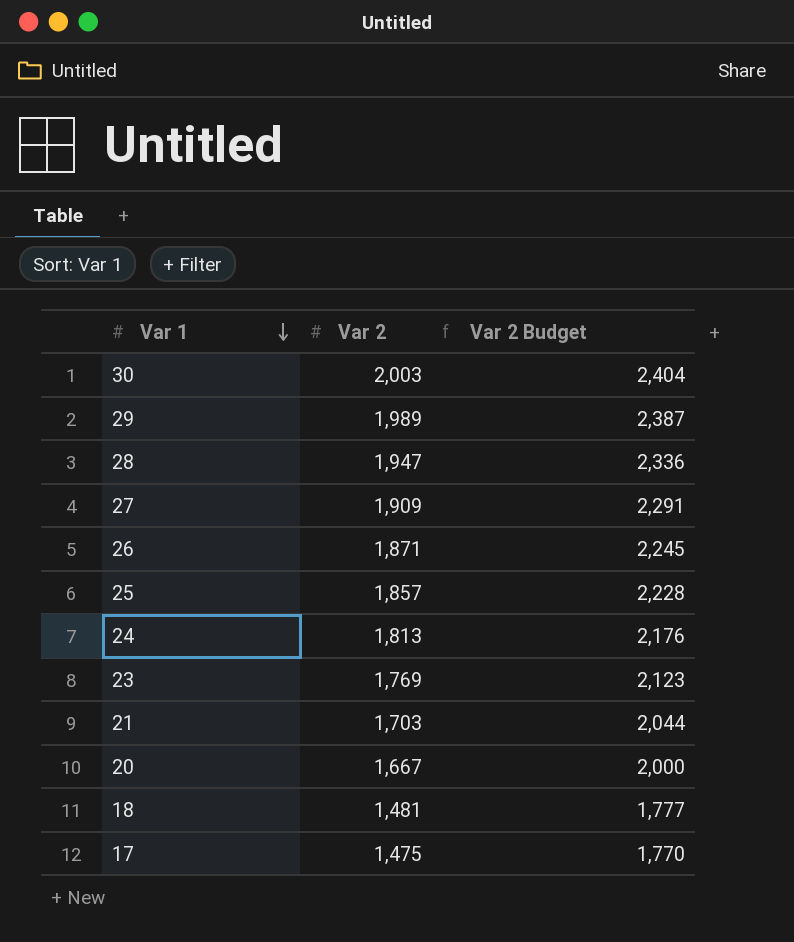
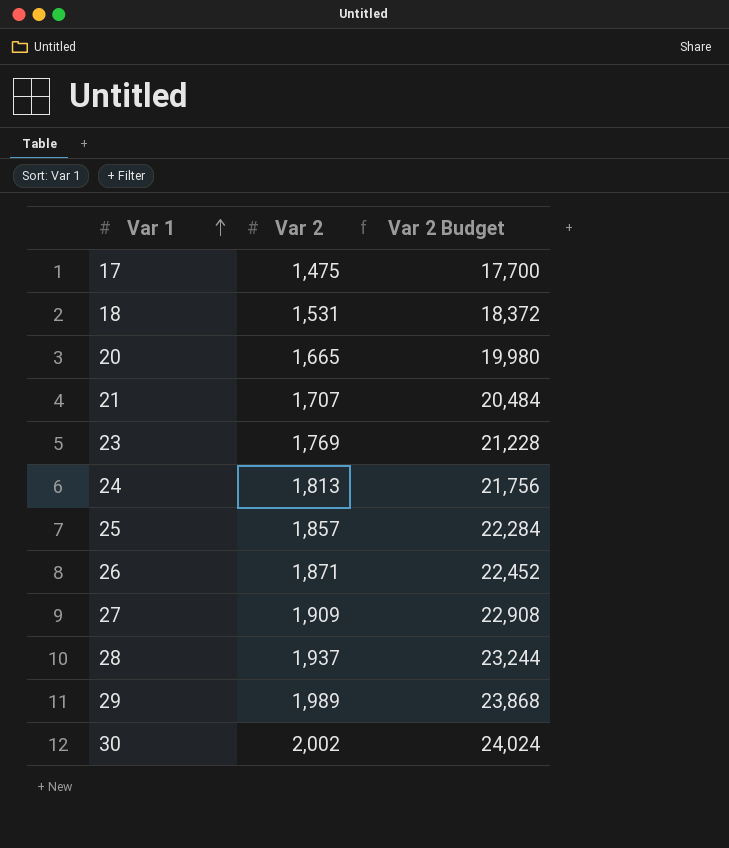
row order: Var 1 descending -> Var 1 ascending
column Var 2 Budget | formula: [Var 2] * 1.2 -> [Var 2] * 12
18 | Var 2: 1,481 -> 1,531
20 | Var 2: 1,667 -> 1,665
21 | Var 2: 1,703 -> 1,707
28 | Var 2: 1,947 -> 1,937
30 | Var 2: 2,003 -> 2,002

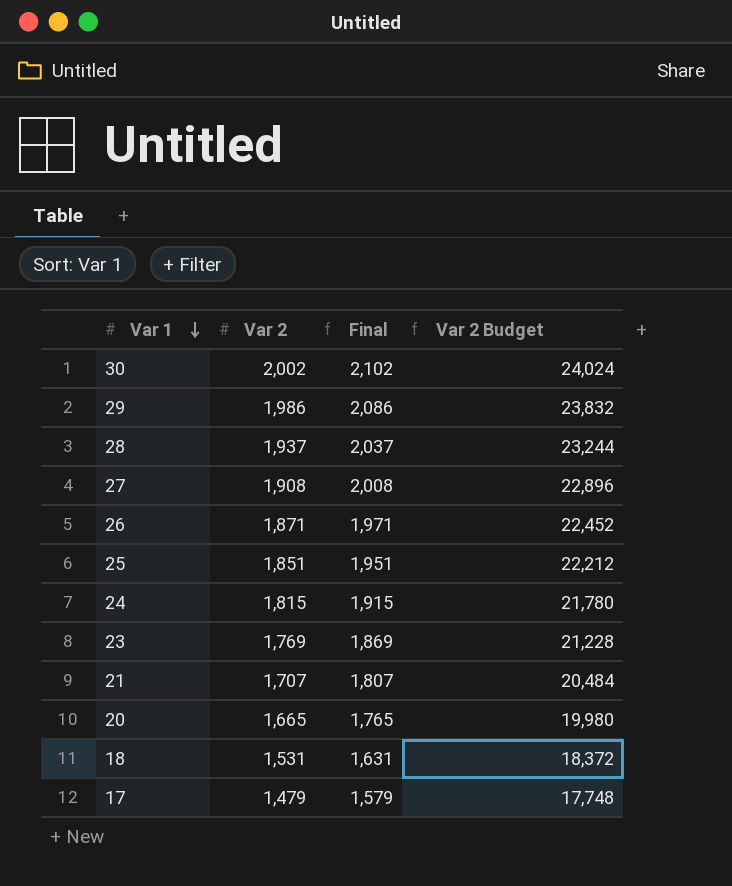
row order: Var 1 ascending -> Var 1 descending
column Final | formula: none -> [Var 2] + 100
29 | Var 2: 1,989 -> 1,986
29 | Var 2 Budget: 23,868 -> 23,832
27 | Var 2: 1,909 -> 1,908
27 | Var 2 Budget: 22,908 -> 22,896
25 | Var 2: 1,857 -> 1,851
25 | Var 2 Budget: 22,284 -> 22,212
24 | Var 2: 1,813 -> 1,815
24 | Var 2 Budget: 21,756 -> 21,780
17 | Var 2: 1,475 -> 1,479
17 | Var 2 Budget: 17,700 -> 17,748

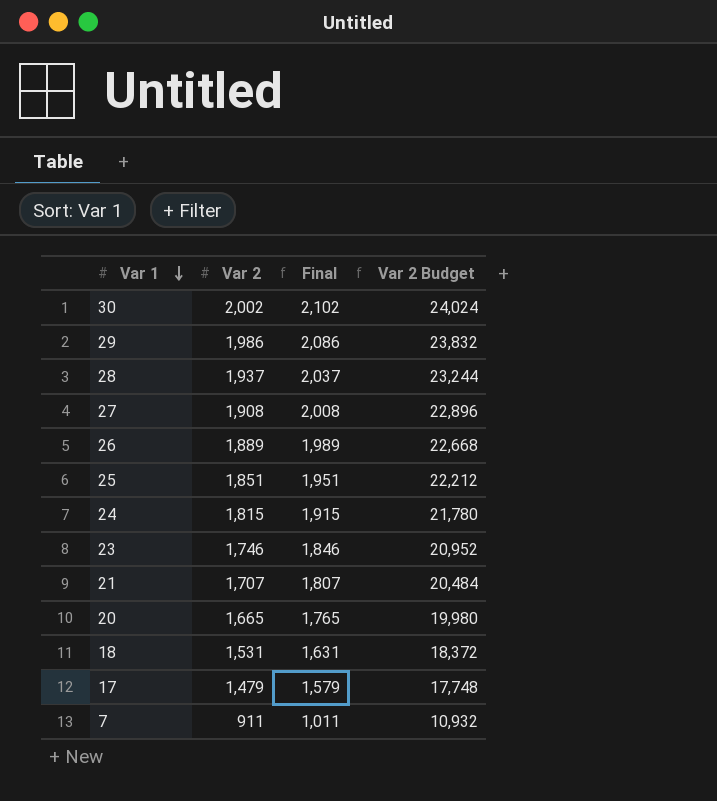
26 | Var 2: 1,871 -> 1,889
26 | Final: 1,971 -> 1,989
26 | Var 2 Budget: 22,452 -> 22,668
23 | Var 2: 1,769 -> 1,746
23 | Final: 1,869 -> 1,846
23 | Var 2 Budget: 21,228 -> 20,952
row 7: none -> 911 | 1,011 | 10,932

